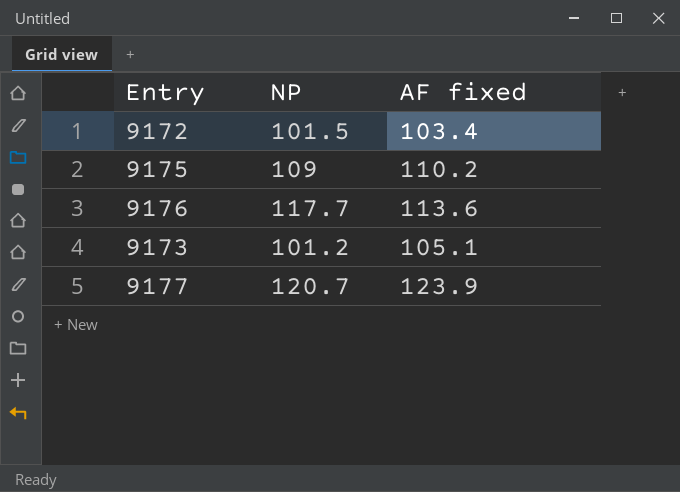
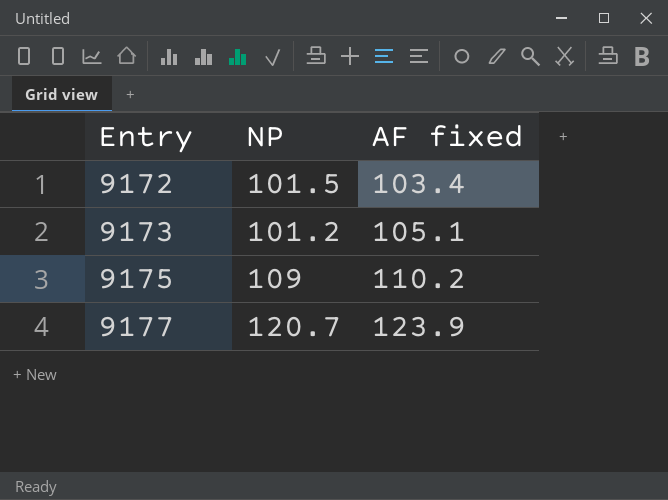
row order: none -> Entry ascending
row 9176: 117.7 | 113.6 -> none

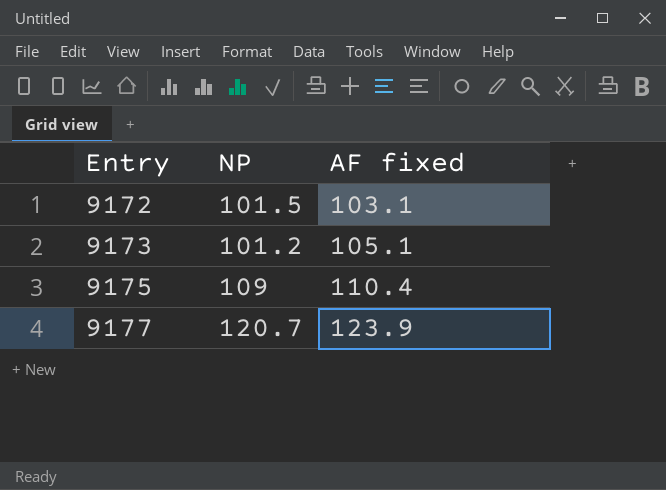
9172 | AF fixed: 103.4 -> 103.1
9175 | AF fixed: 110.2 -> 110.4

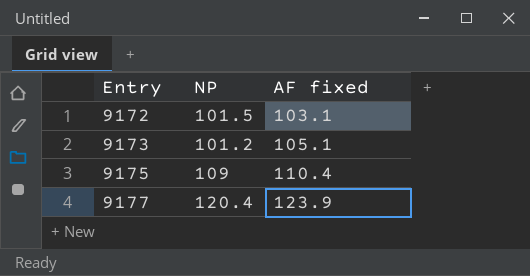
9177 | NP: 120.7 -> 120.4

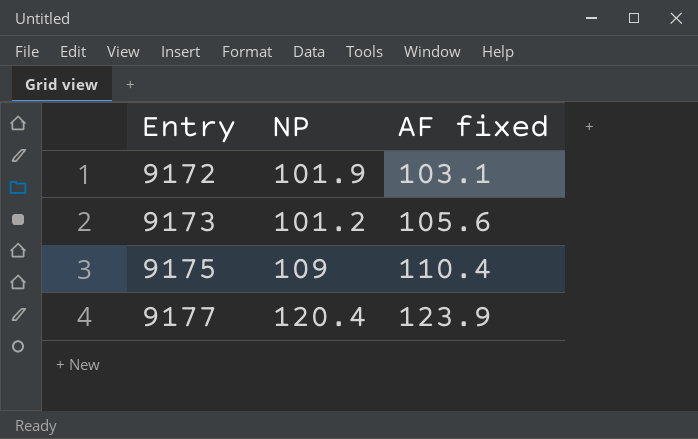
9172 | NP: 101.5 -> 101.9
9173 | AF fixed: 105.1 -> 105.6

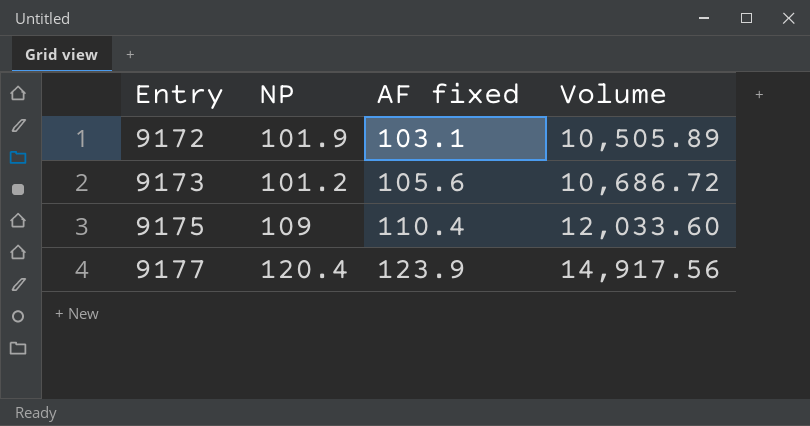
column Volume | formula: none -> [NP] * [AF fixed]

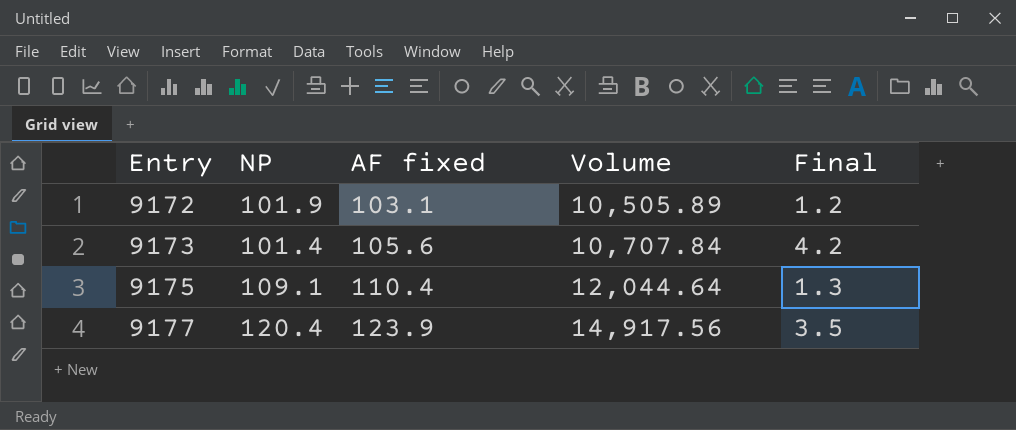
column Final | formula: none -> [AF fixed] - [NP]
9173 | NP: 101.2 -> 101.4
9173 | Volume: 10,686.72 -> 10,707.84
9175 | NP: 109 -> 109.1
9175 | Volume: 12,033.60 -> 12,044.64

